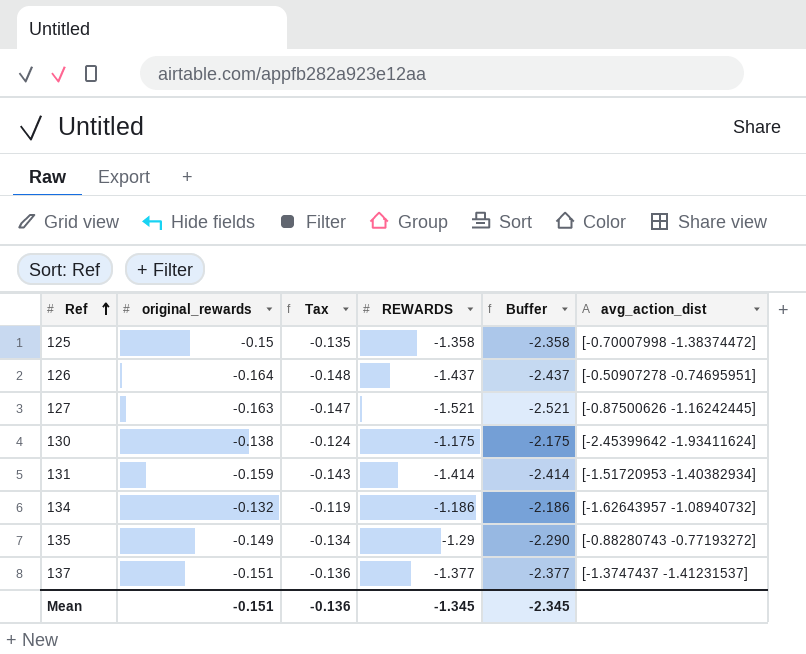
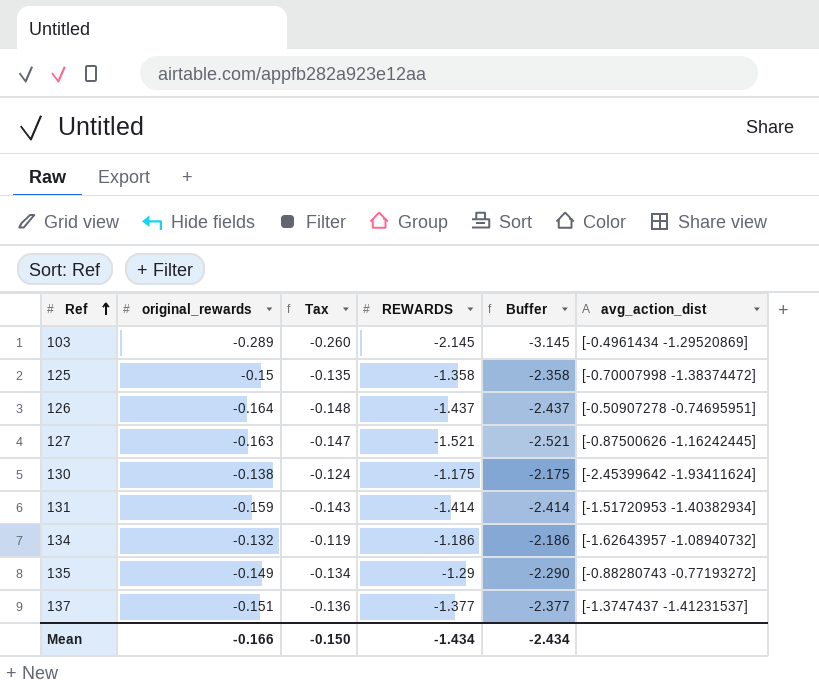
row 103: none -> -0.289 | -0.260 | -2.145 | -3.145 | [-0.4961434 -1.29520869]
Mean | original_rewards: -0.151 -> -0.166
Mean | Tax: -0.136 -> -0.150
Mean | REWARDS: -1.345 -> -1.434
Mean | Buffer: -2.345 -> -2.434

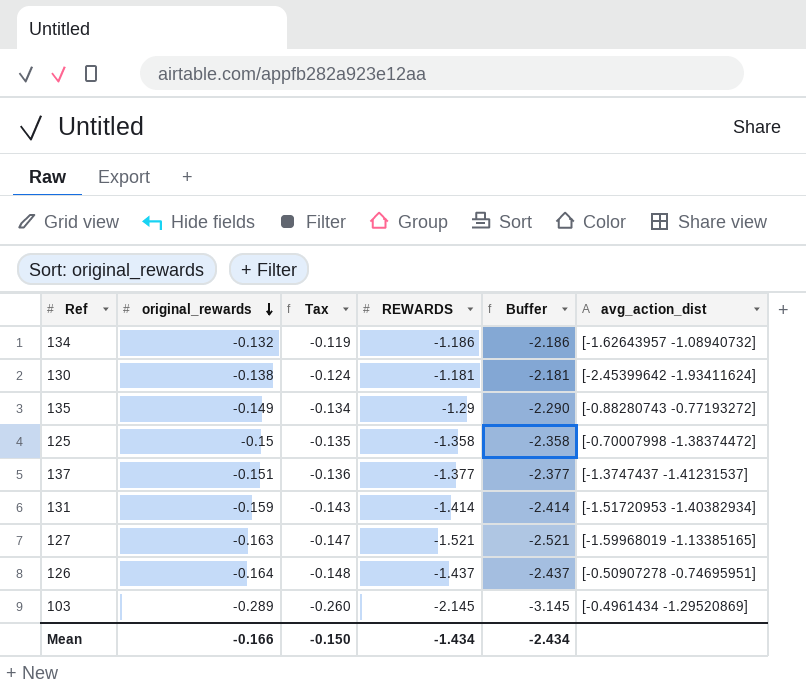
row order: Ref ascending -> original_rewards descending
130 | REWARDS: -1.175 -> -1.181
130 | Buffer: -2.175 -> -2.181
127 | avg_action_dist: [-0.87500626 -1.16242445] -> [-1.59968019 -1.13385165]

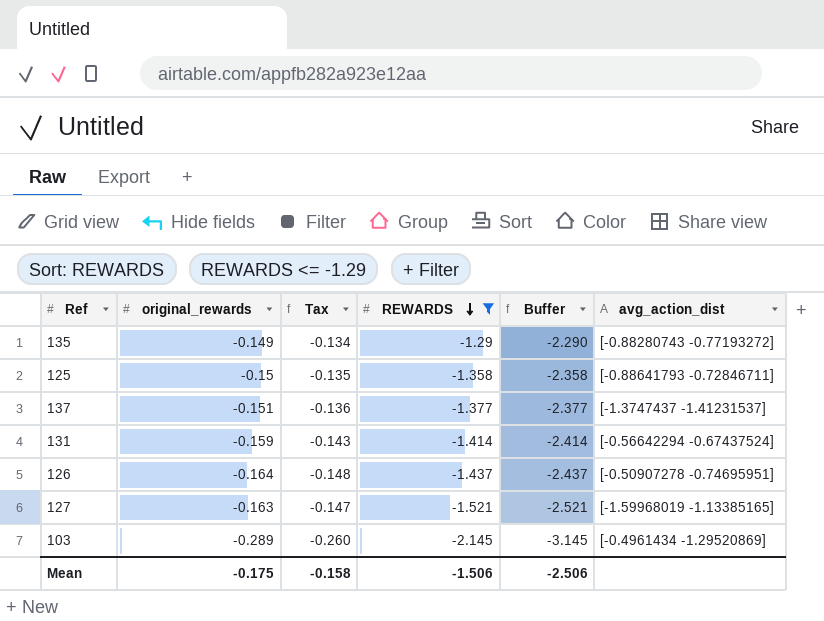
filter: none -> REWARDS <= -1.29
row order: original_rewards descending -> REWARDS descending
125 | avg_action_dist: [-0.70007998 -1.38374472] -> [-0.88641793 -0.72846711]
131 | avg_action_dist: [-1.51720953 -1.40382934] -> [-0.56642294 -0.67437524]
Mean | original_rewards: -0.166 -> -0.175
Mean | Tax: -0.150 -> -0.158
Mean | REWARDS: -1.434 -> -1.506
Mean | Buffer: -2.434 -> -2.506

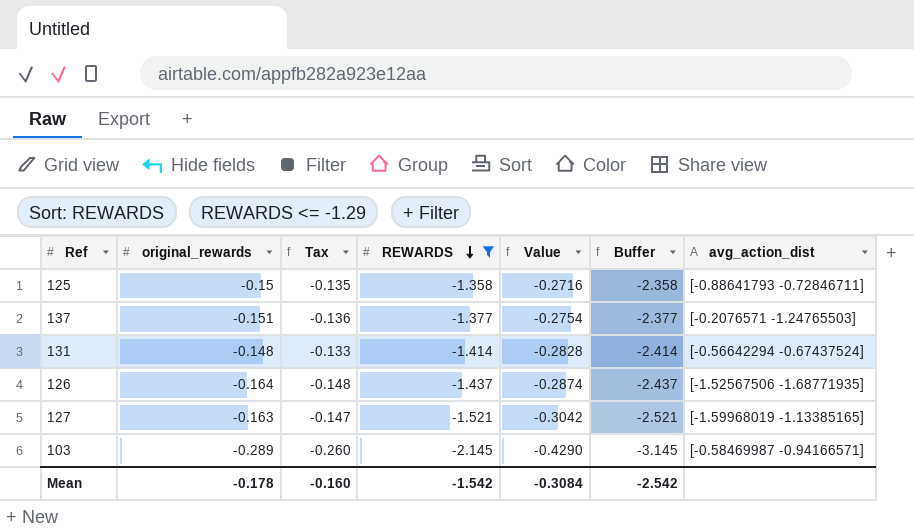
column Value | formula: none -> [REWARDS] * 0.2
row 135: -0.149 | -0.134 | -1.29 | -2.290 | [-0.88280743 -0.77193272] -> none
137 | avg_action_dist: [-1.3747437 -1.41231537] -> [-0.2076571 -1.24765503]
131 | original_rewards: -0.159 -> -0.148
131 | Tax: -0.143 -> -0.133
126 | avg_action_dist: [-0.50907278 -0.74695951] -> [-1.52567506 -1.68771935]
103 | avg_action_dist: [-0.4961434 -1.29520869] -> [-0.58469987 -0.94166571]
Mean | original_rewards: -0.175 -> -0.178
Mean | Tax: -0.158 -> -0.160
Mean | REWARDS: -1.506 -> -1.542
Mean | Buffer: -2.506 -> -2.542

